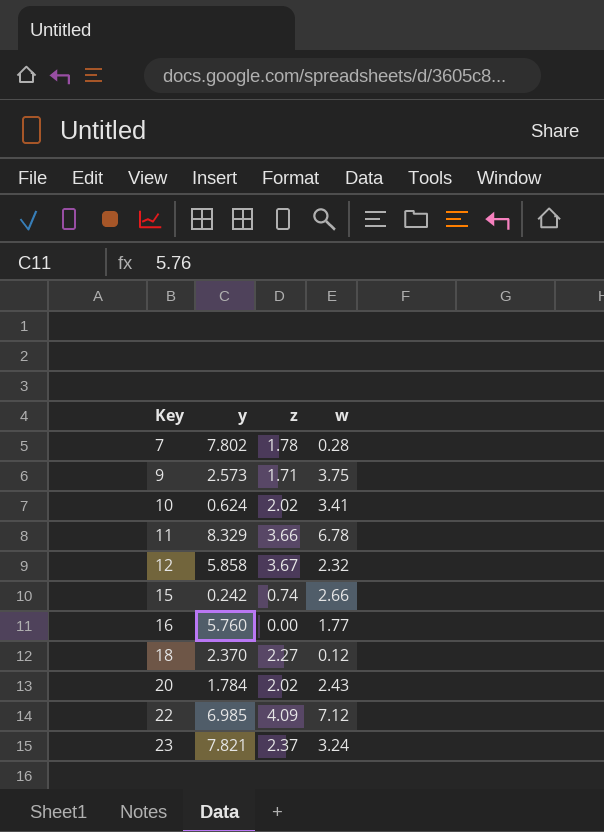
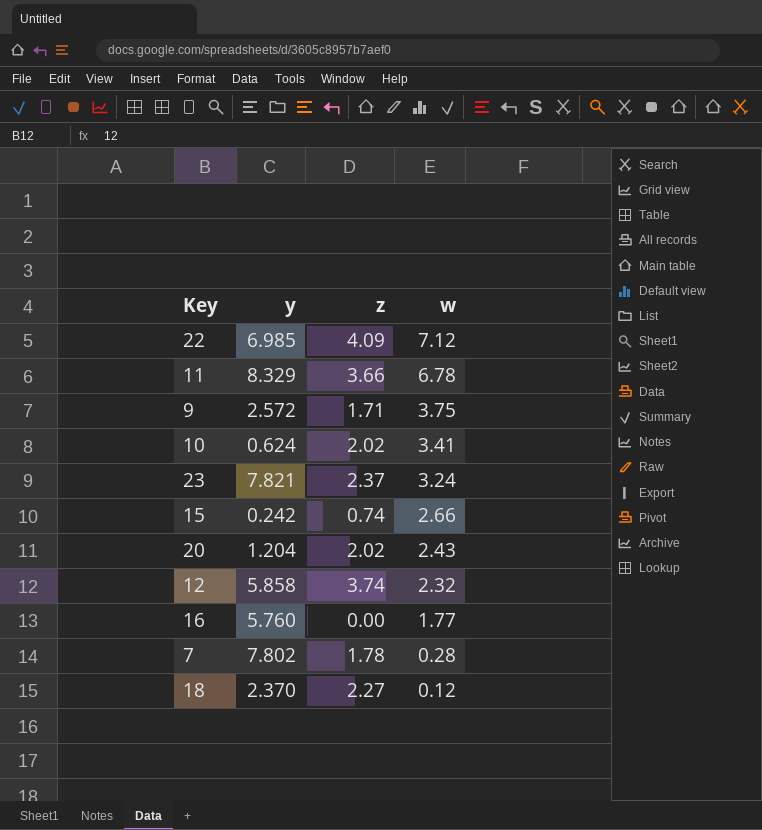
row order: Key ascending -> w descending
9 | y: 2.573 -> 2.572
20 | y: 1.784 -> 1.204
12 | z: 3.67 -> 3.74

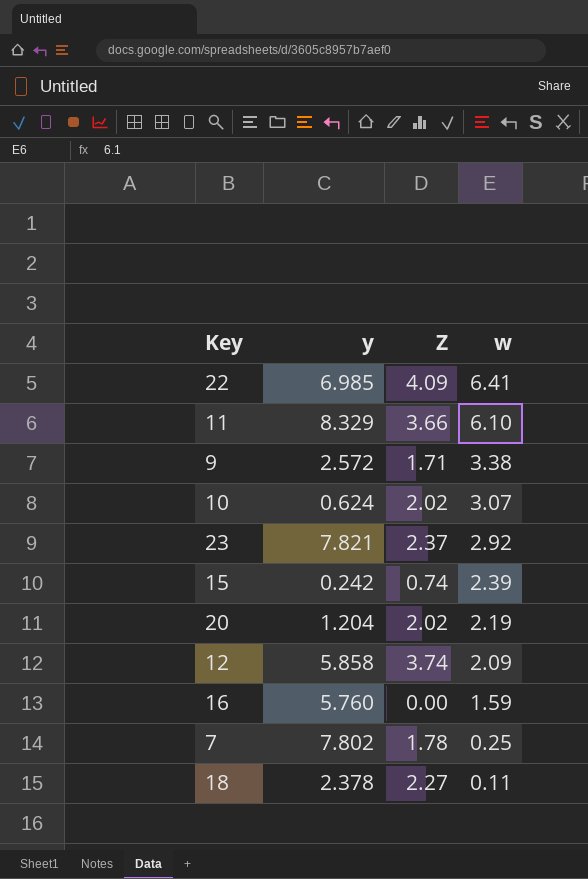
column name: z -> Z
22 | w: 7.12 -> 6.41
11 | w: 6.78 -> 6.10
9 | w: 3.75 -> 3.38
10 | w: 3.41 -> 3.07
23 | w: 3.24 -> 2.92
15 | w: 2.66 -> 2.39
20 | w: 2.43 -> 2.19
12 | w: 2.32 -> 2.09
16 | w: 1.77 -> 1.59
7 | w: 0.28 -> 0.25
18 | y: 2.370 -> 2.378
18 | w: 0.12 -> 0.11

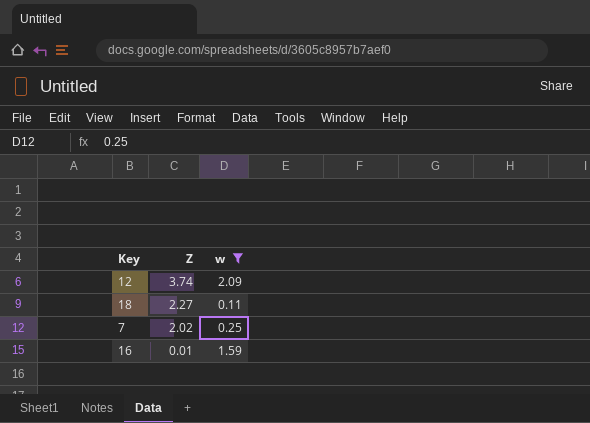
filter: none -> w <= 2.09
row order: w descending -> Z descending
column y | position: 2 -> none
7 | Z: 1.78 -> 2.02
16 | Z: 0.00 -> 0.01

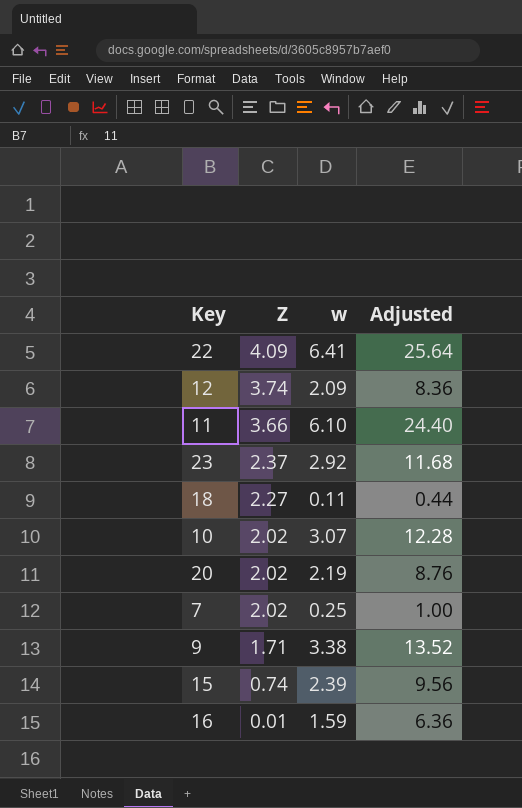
filter: w <= 2.09 -> none
column Adjusted | formula: none -> [w] * 4

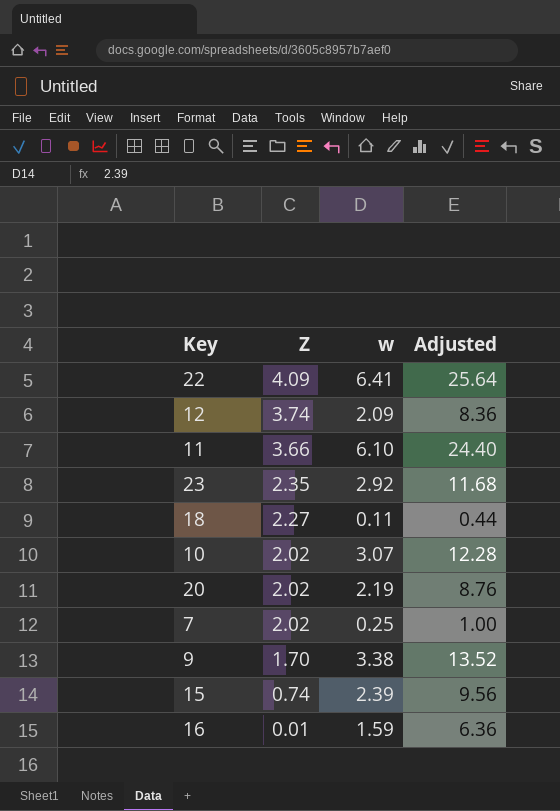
23 | Z: 2.37 -> 2.35
9 | Z: 1.71 -> 1.70

